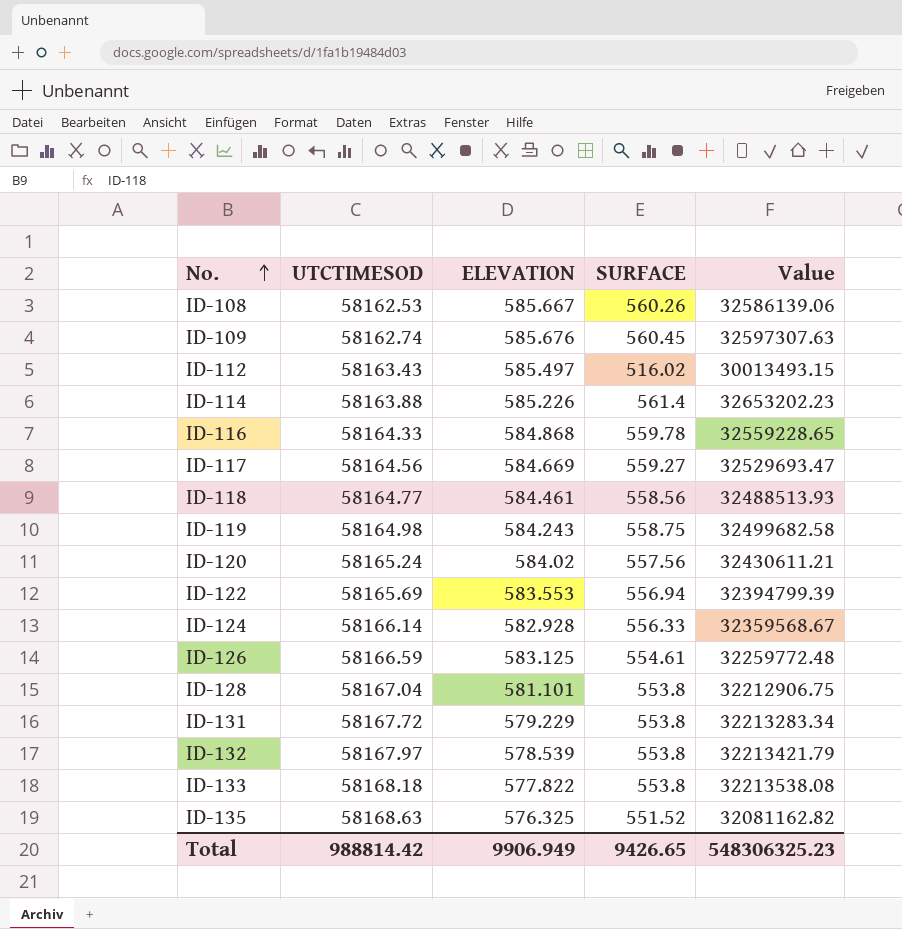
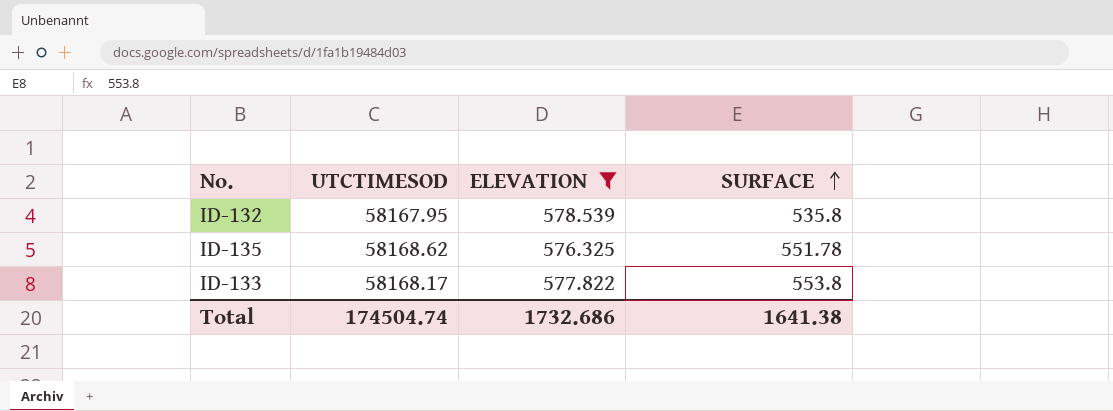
filter: none -> ELEVATION <= 578.539
row order: No. ascending -> SURFACE ascending
column Value | formula: [UTCTIMESOD] * [SURFACE] -> none
ID-132 | UTCTIMESOD: 58167.97 -> 58167.95
ID-132 | SURFACE: 553.8 -> 535.8
ID-135 | UTCTIMESOD: 58168.63 -> 58168.62
ID-135 | SURFACE: 551.52 -> 551.78
ID-133 | UTCTIMESOD: 58168.18 -> 58168.17
Total | UTCTIMESOD: 988814.42 -> 174504.74
Total | ELEVATION: 9906.949 -> 1732.686
Total | SURFACE: 9426.65 -> 1641.38

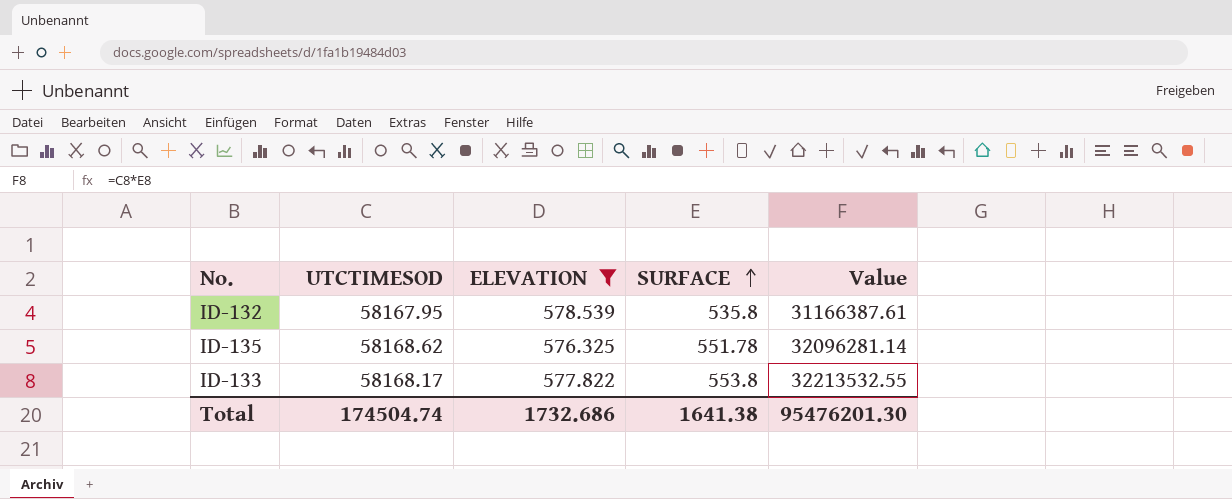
column Value | formula: none -> [UTCTIMESOD] * [SURFACE]

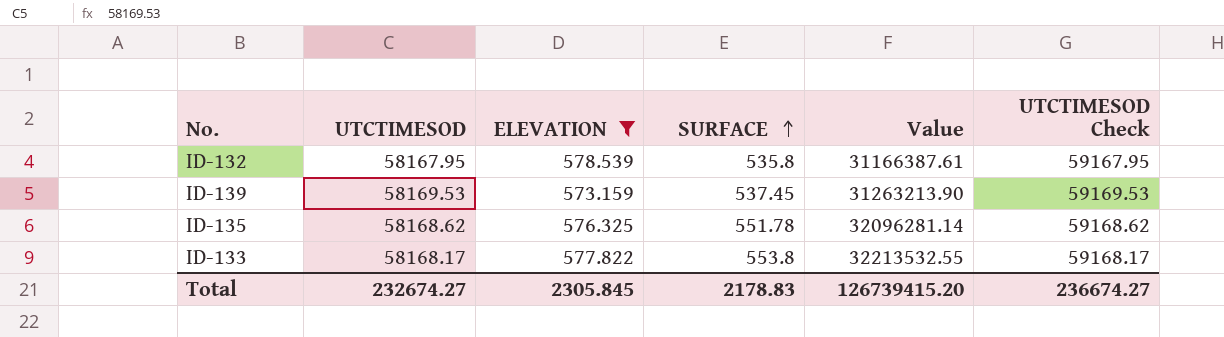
column UTCTIMESOD Check | formula: none -> [UTCTIMESOD] + 1000
row ID-139: none -> 58169.53 | 573.159 | 537.45 | 31263213.90 | 59169.53
Total | UTCTIMESOD: 174504.74 -> 232674.27
Total | ELEVATION: 1732.686 -> 2305.845
Total | SURFACE: 1641.38 -> 2178.83
Total | Value: 95476201.30 -> 126739415.20

